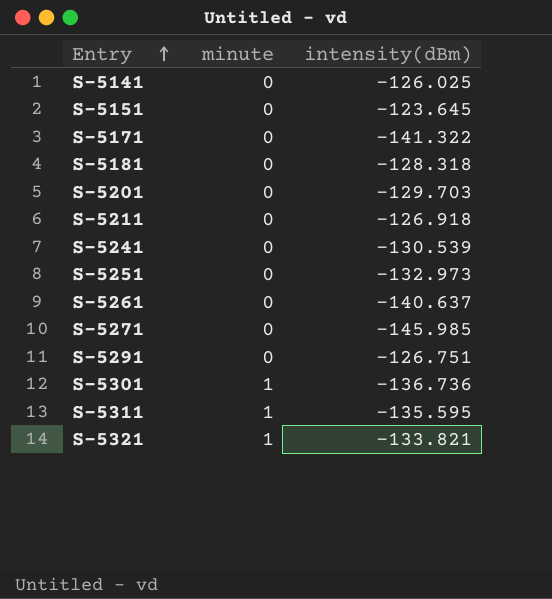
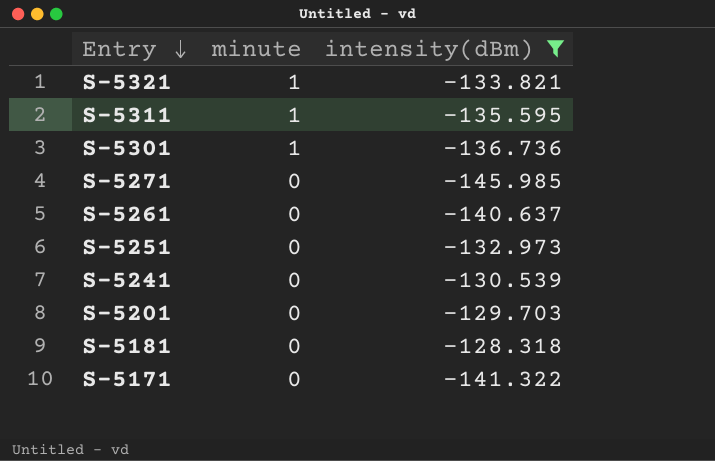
filter: none -> intensity(dBm) <= -128.318
row order: Entry ascending -> Entry descending

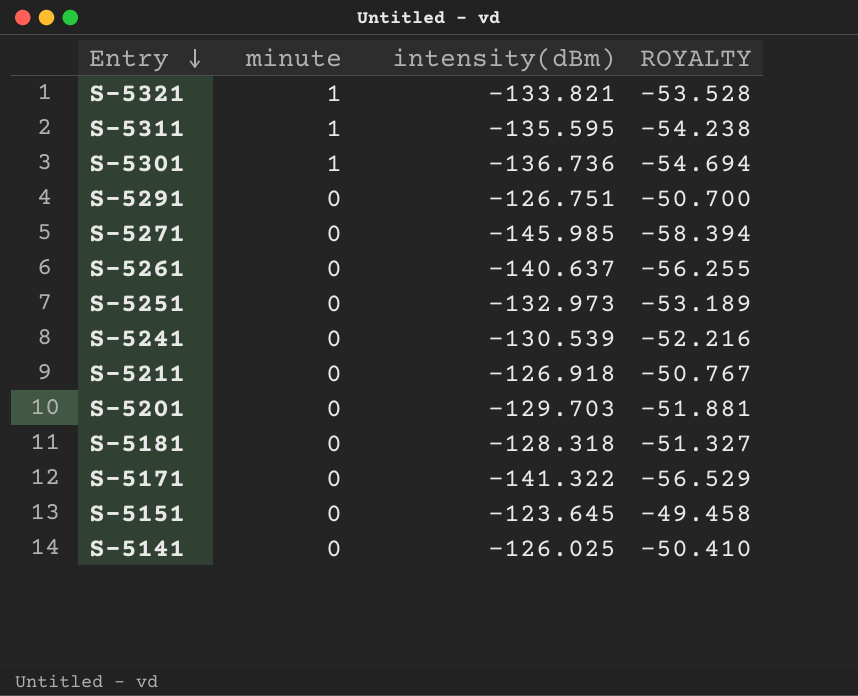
filter: intensity(dBm) <= -128.318 -> none
column ROYALTY | formula: none -> [intensity(dBm)] * 0.4

